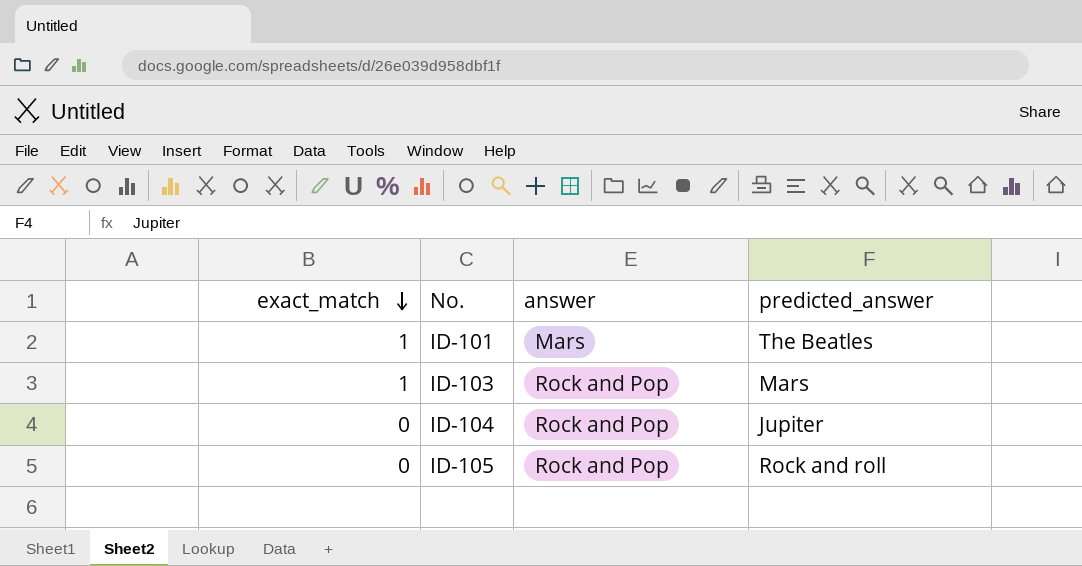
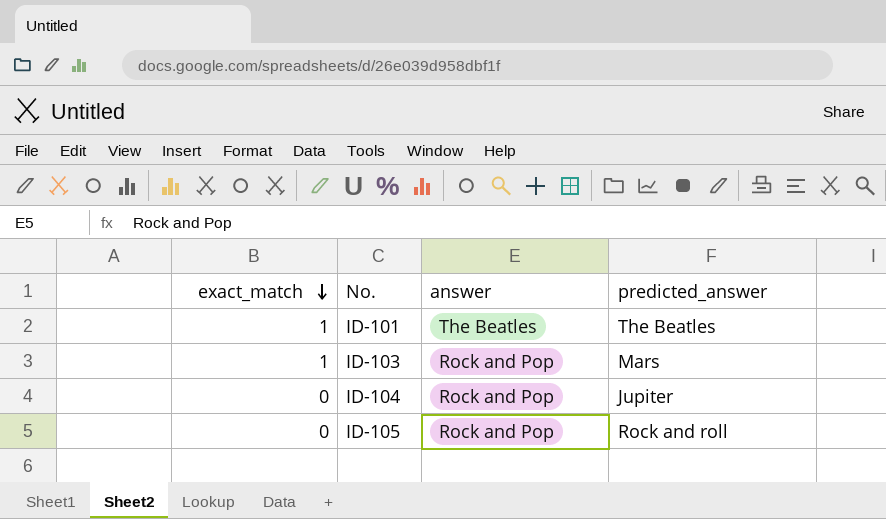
ID-101 | answer: Mars -> The Beatles

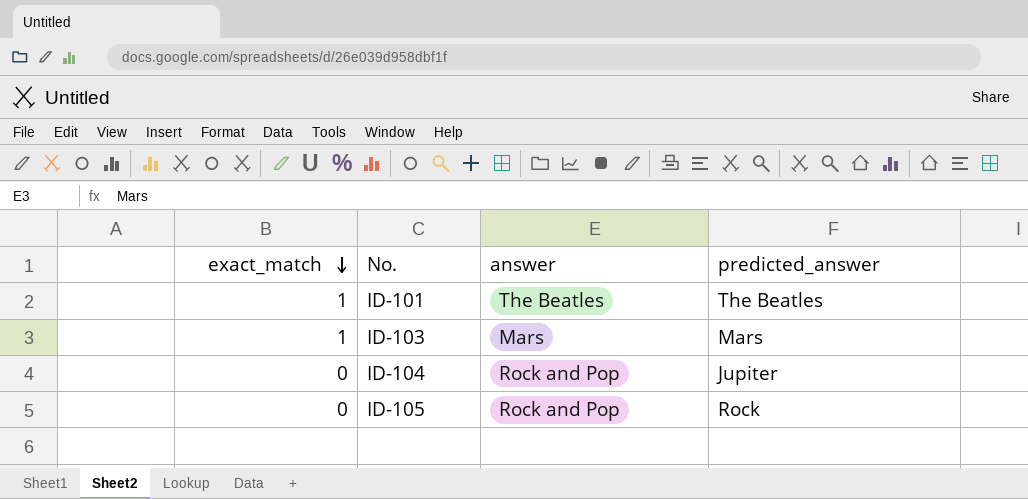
ID-103 | answer: Rock and Pop -> Mars
ID-105 | predicted_answer: Rock and roll -> Rock

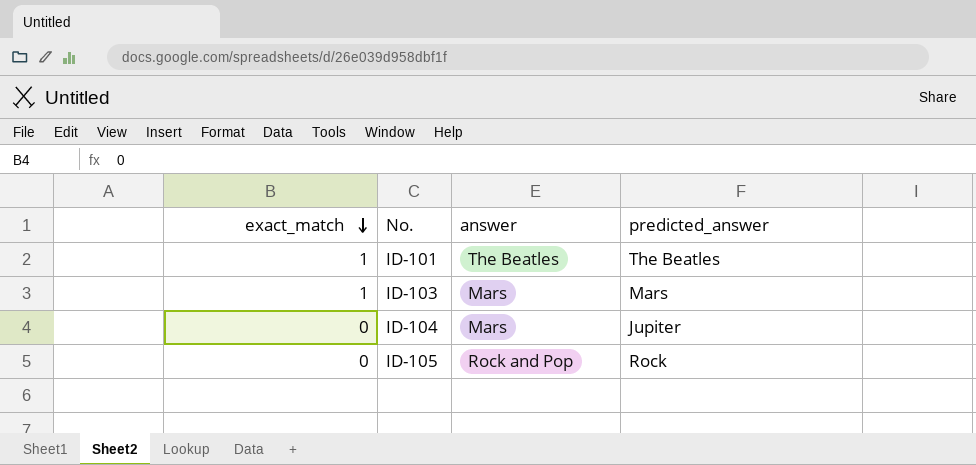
ID-104 | answer: Rock and Pop -> Mars

